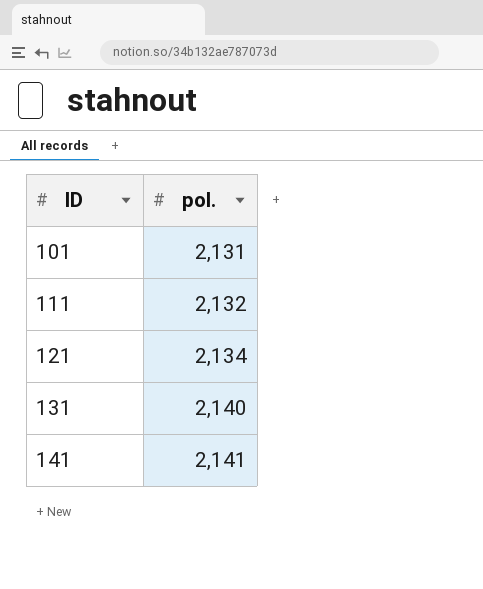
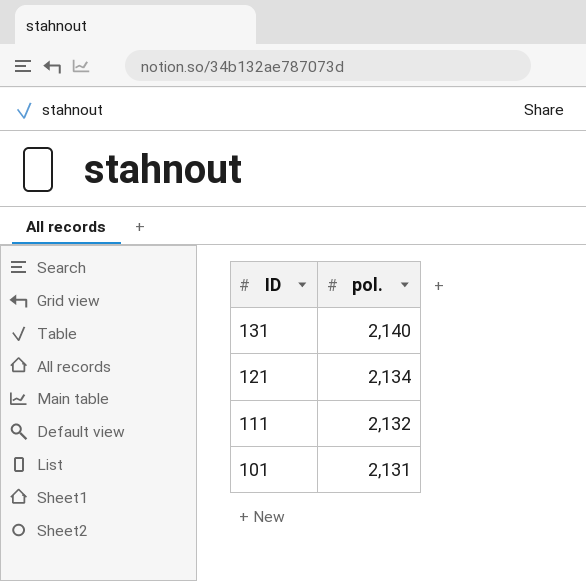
row order: ID ascending -> ID descending
row 141: 2,141 -> none

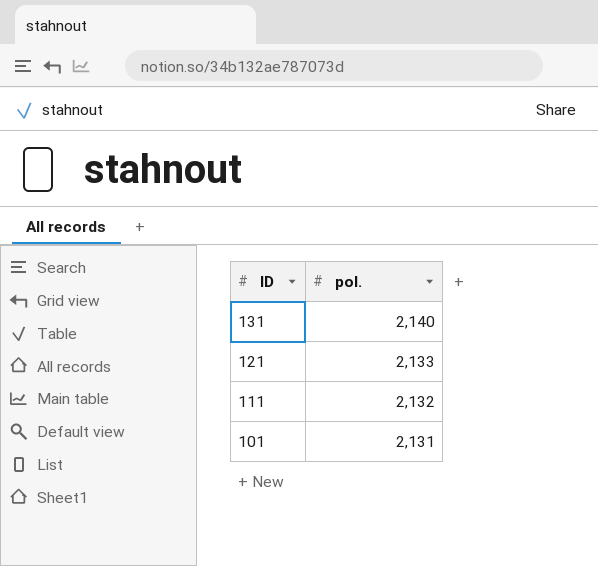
121 | pol.: 2,134 -> 2,133

